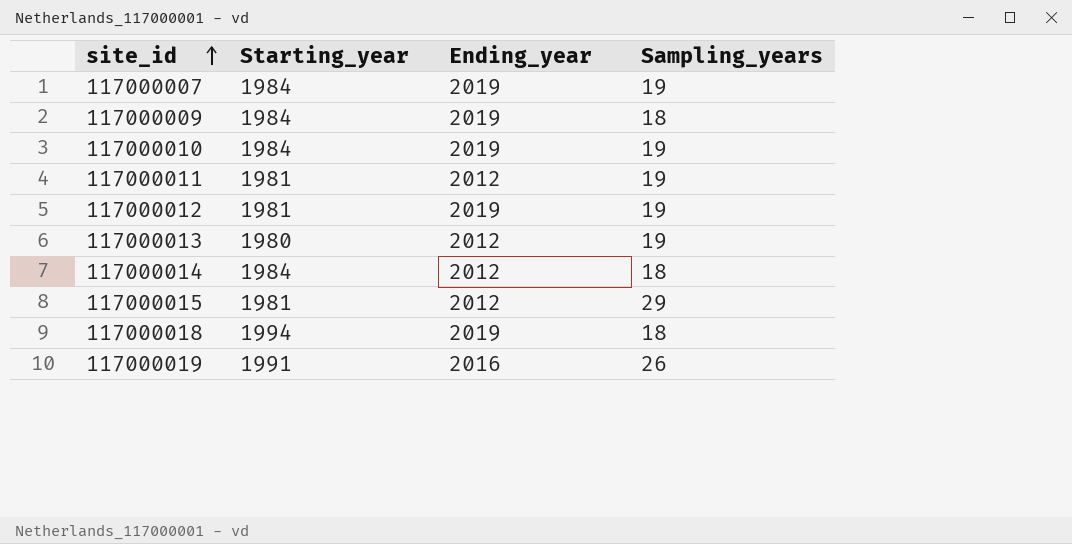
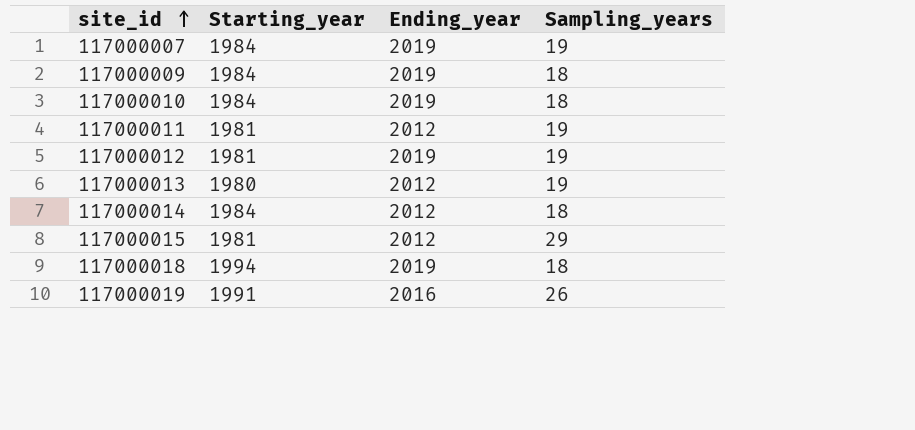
117000010 | Sampling_years: 19 -> 18

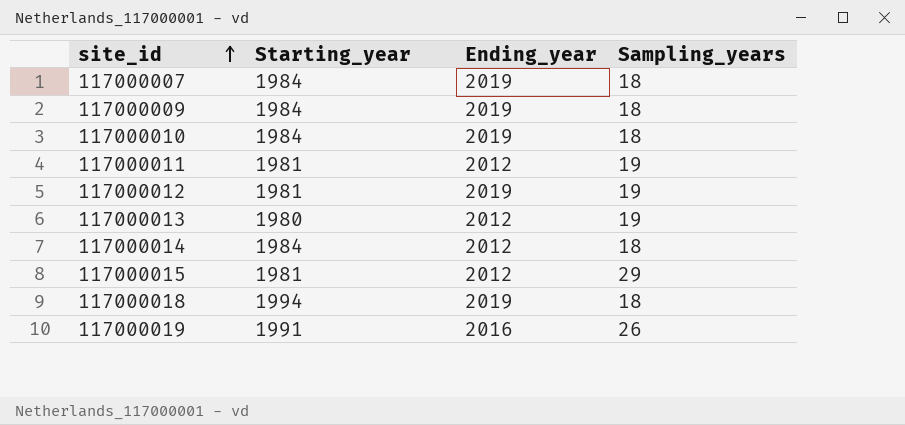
117000007 | Sampling_years: 19 -> 18

